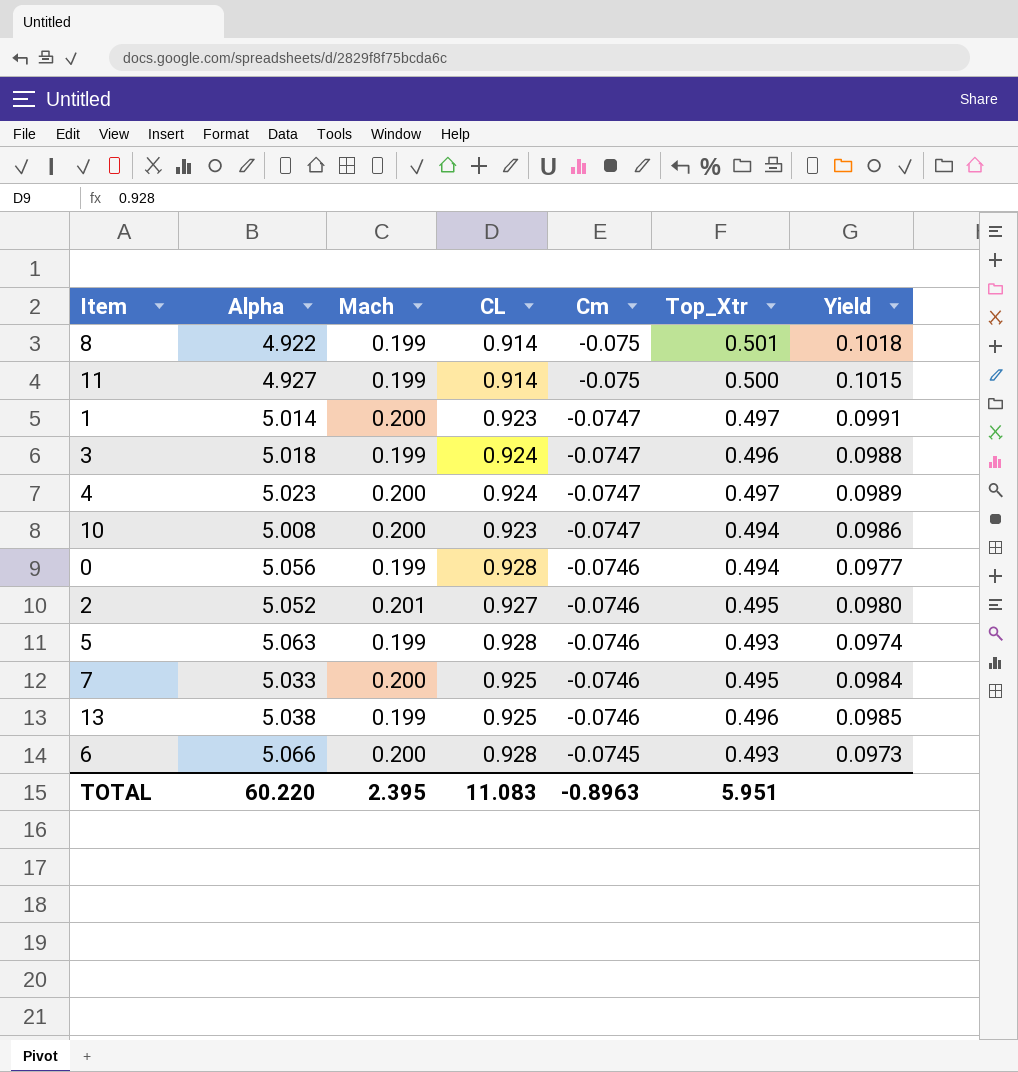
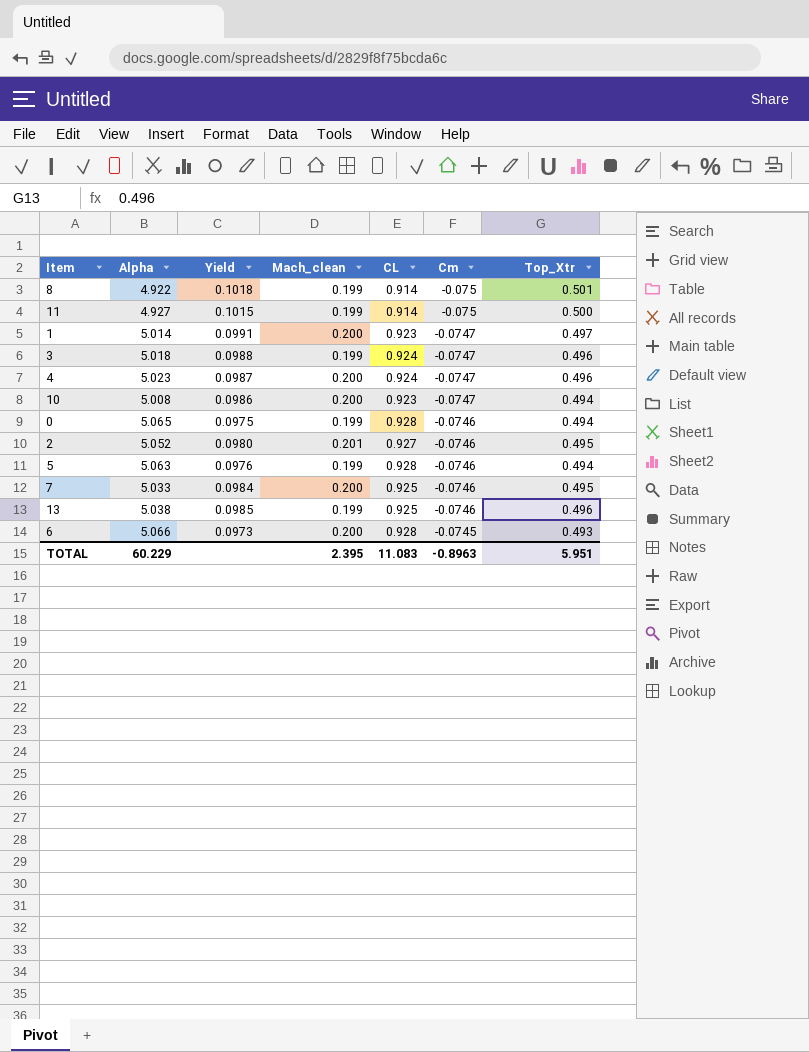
column Yield | position: 7 -> 3
column name: Mach -> Mach_clean
4 | Yield: 0.0989 -> 0.0987
4 | Top_Xtr: 0.497 -> 0.496
0 | Alpha: 5.056 -> 5.065
0 | Yield: 0.0977 -> 0.0975
5 | Yield: 0.0974 -> 0.0976
5 | Top_Xtr: 0.493 -> 0.494
TOTAL | Alpha: 60.220 -> 60.229

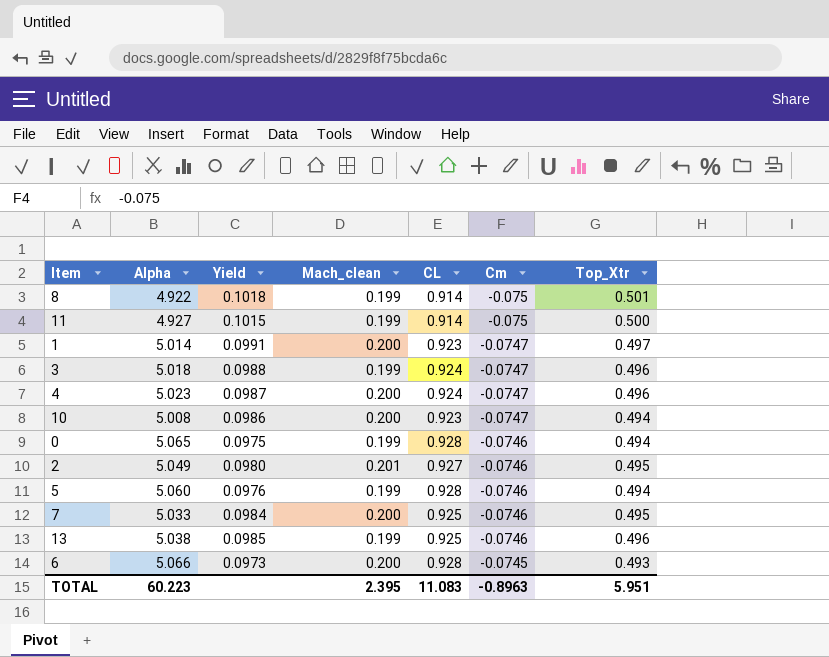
2 | Alpha: 5.052 -> 5.049
5 | Alpha: 5.063 -> 5.060
TOTAL | Alpha: 60.229 -> 60.223

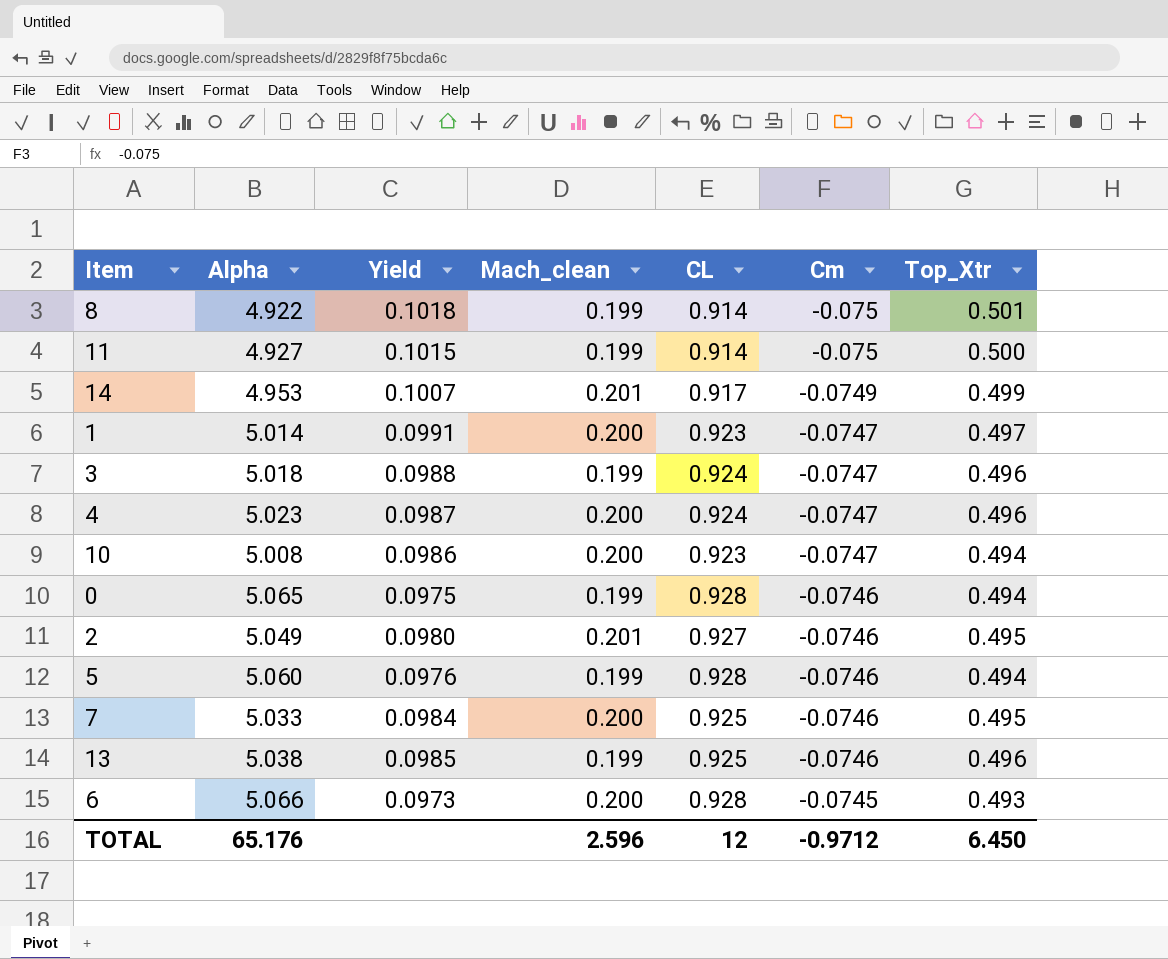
row 14: none -> 4.953 | 0.1007 | 0.201 | 0.917 | -0.0749 | 0.499
TOTAL | Alpha: 60.223 -> 65.176
TOTAL | Mach_clean: 2.395 -> 2.596
TOTAL | CL: 11.083 -> 12
TOTAL | Cm: -0.8963 -> -0.9712
TOTAL | Top_Xtr: 5.951 -> 6.450

